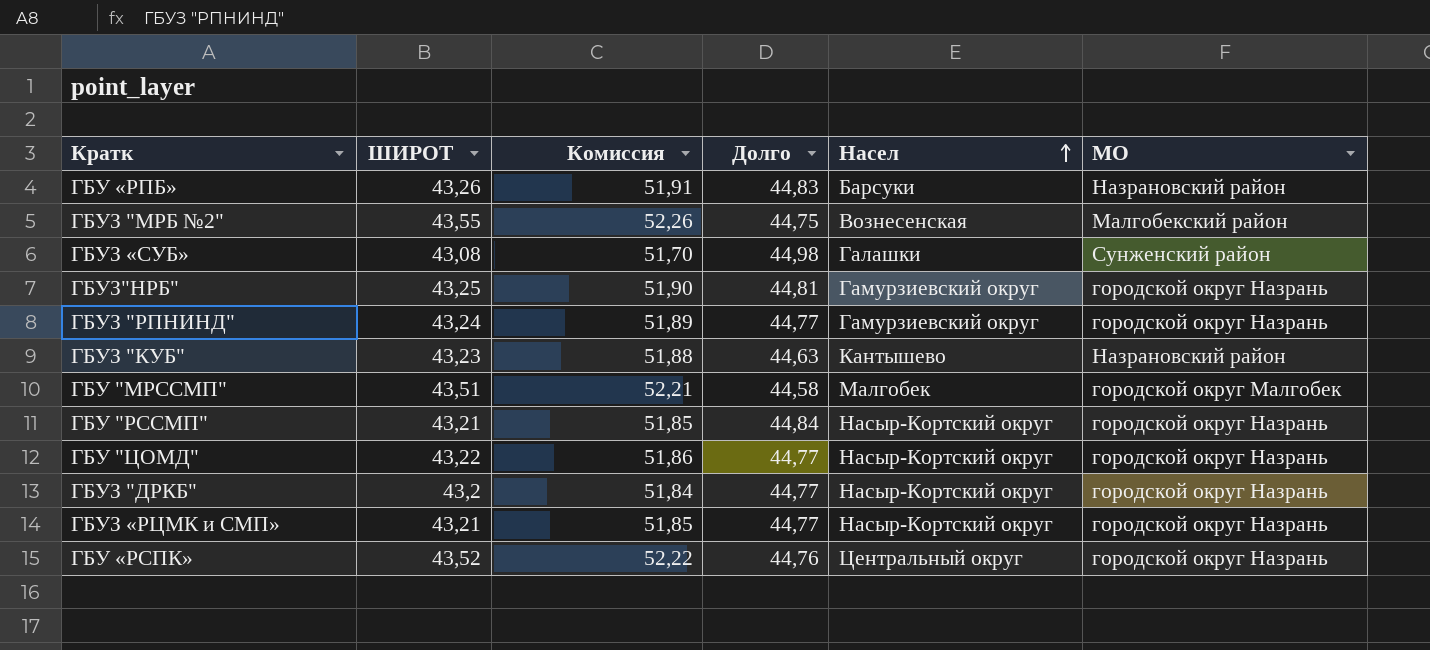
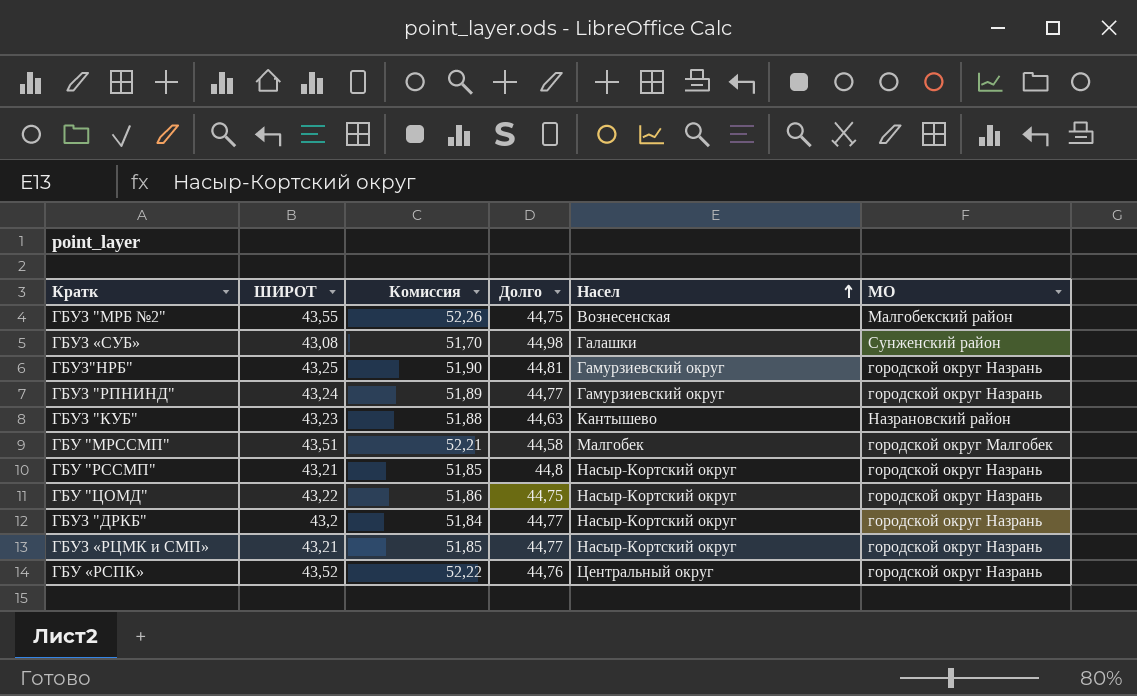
row ГБУ «РПБ»: 43,26 | 51,91 | 44,83 | Барсуки | Назрановский район -> none
ГБУ "РССМП" | Долго: 44,84 -> 44,8
ГБУ "ЦОМД" | Долго: 44,77 -> 44,75

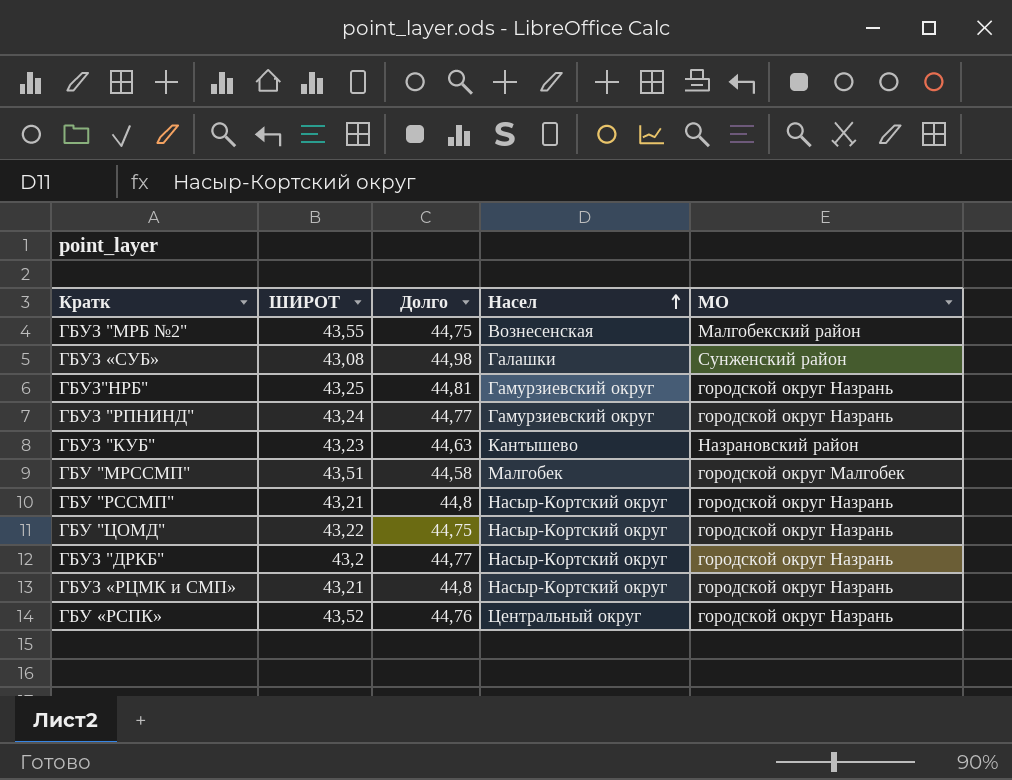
column Комиссия | formula: [ШИРОТ] * 1,2 -> none
ГБУЗ «РЦМК и СМП» | Долго: 44,77 -> 44,8

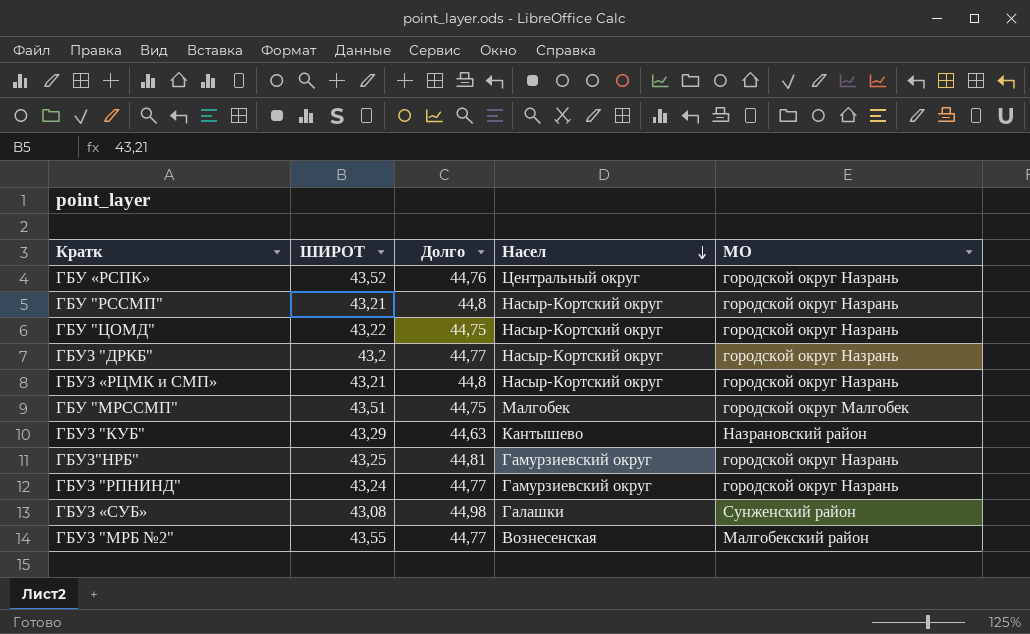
row order: Насел ascending -> Насел descending
ГБУ "МРССМП" | Долго: 44,58 -> 44,75
ГБУЗ "КУБ" | ШИРОТ: 43,23 -> 43,29
ГБУЗ "МРБ №2" | Долго: 44,75 -> 44,77

